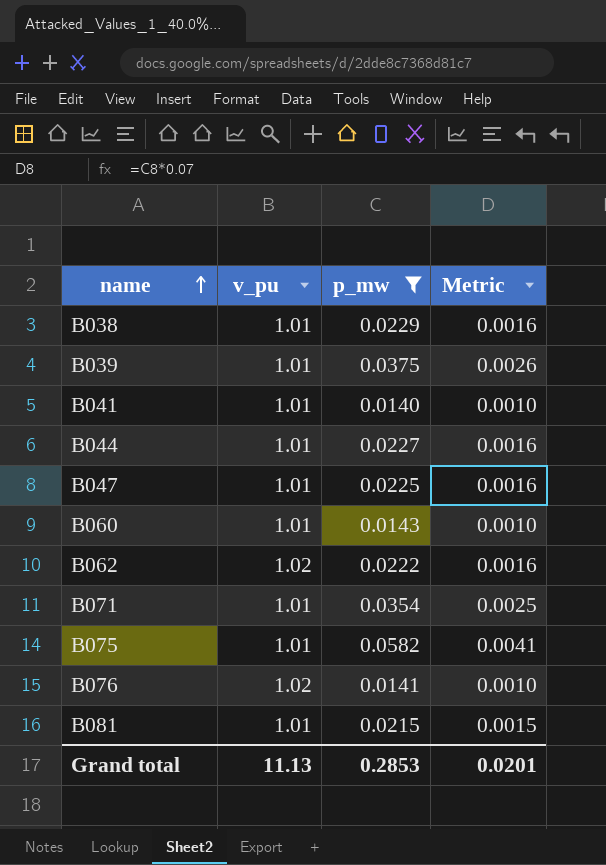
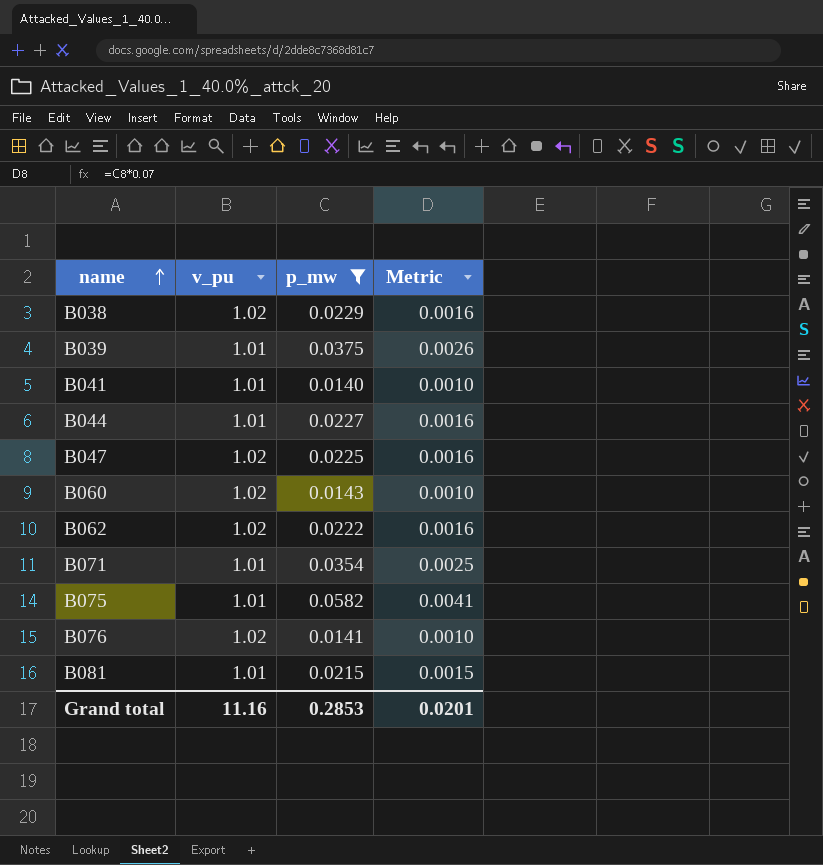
B038 | v_pu: 1.01 -> 1.02
B047 | v_pu: 1.01 -> 1.02
B060 | v_pu: 1.01 -> 1.02
Grand total | v_pu: 11.13 -> 11.16

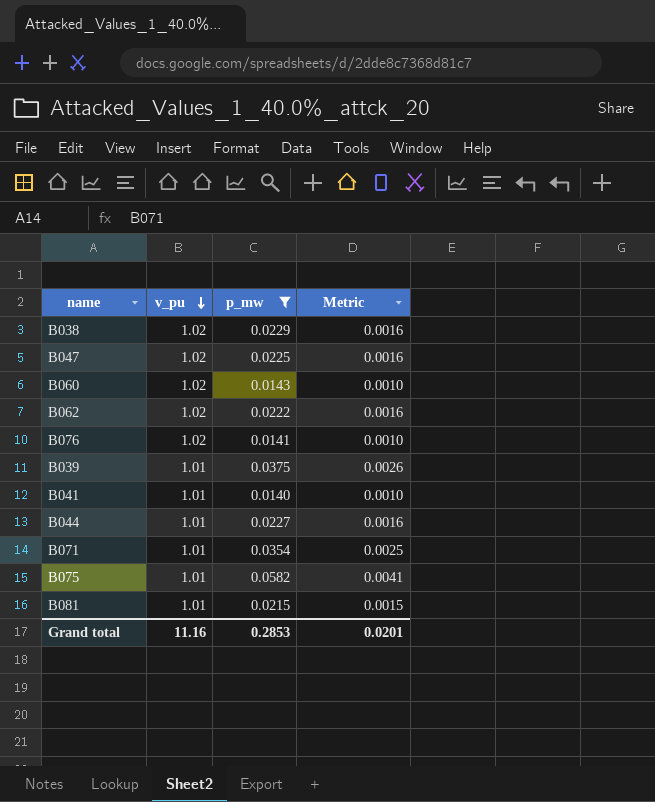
row order: name ascending -> v_pu descending

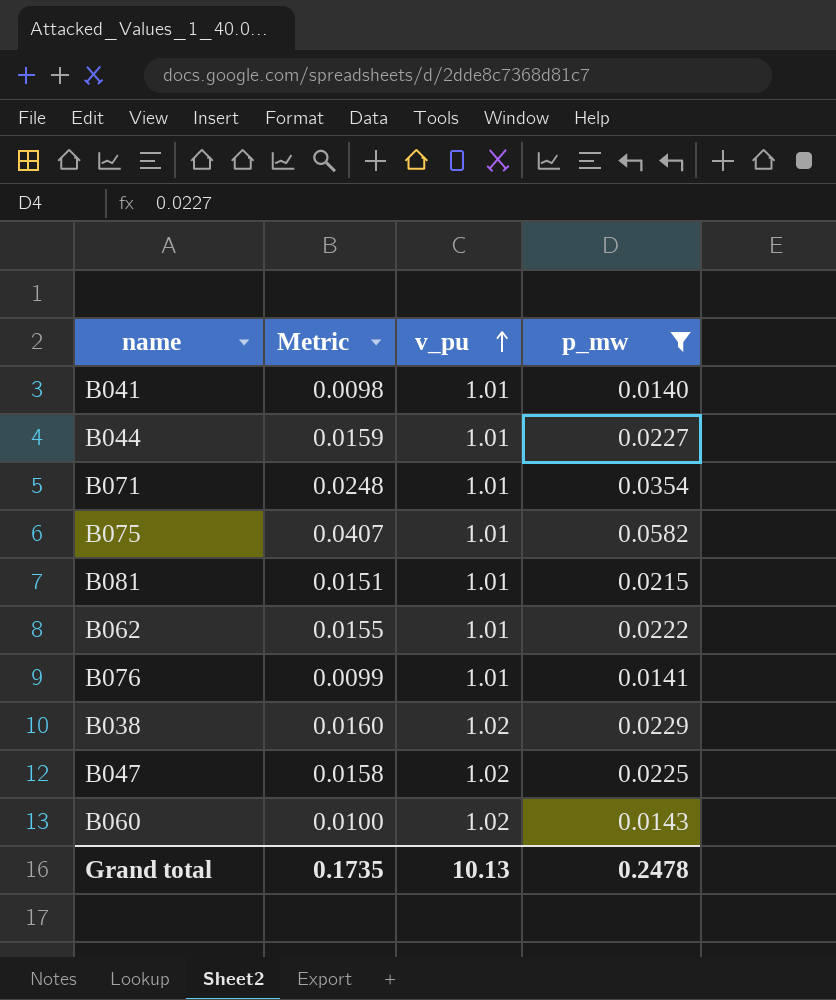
row order: v_pu descending -> v_pu ascending
column Metric | formula: [p_mw] * 0.07 -> [p_mw] * 0.7
column Metric | position: 4 -> 2
row B039: 1.01 | 0.0375 | 0.0026 -> none
B062 | v_pu: 1.02 -> 1.01
B076 | v_pu: 1.02 -> 1.01
Grand total | Metric: 0.0201 -> 0.1735
Grand total | v_pu: 11.16 -> 10.13
Grand total | p_mw: 0.2853 -> 0.2478

